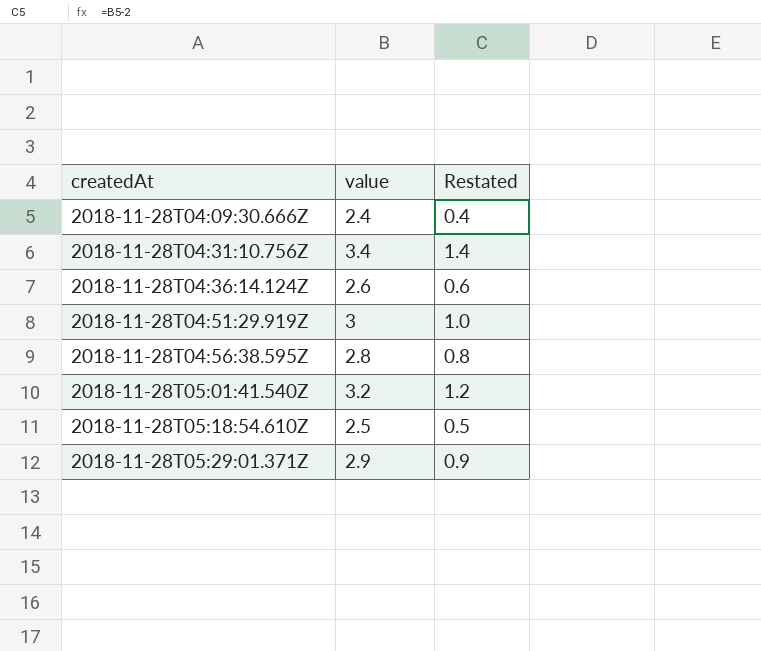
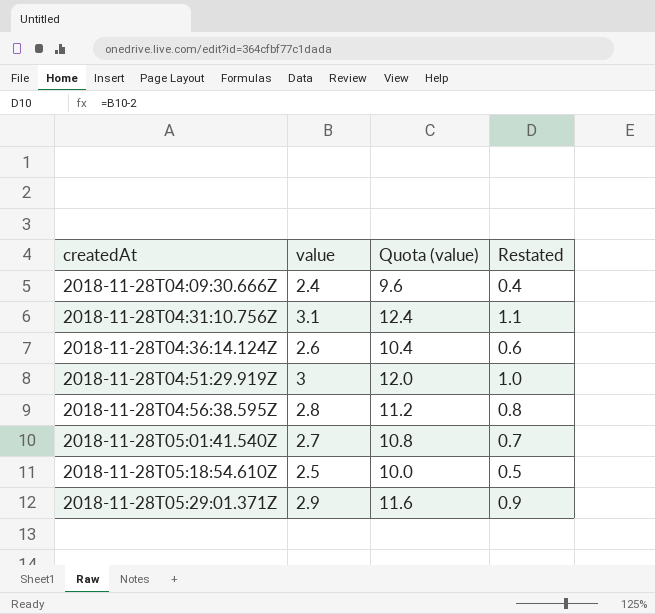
column Quota (value) | formula: none -> [value] * 4
2018-11-28T04:31:10.756Z | value: 3.4 -> 3.1
2018-11-28T04:31:10.756Z | Restated: 1.4 -> 1.1
2018-11-28T05:01:41.540Z | value: 3.2 -> 2.7
2018-11-28T05:01:41.540Z | Restated: 1.2 -> 0.7

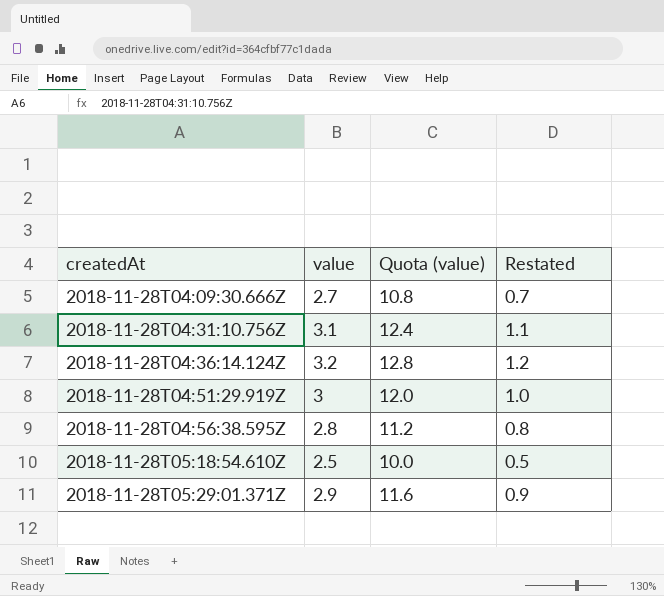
row 2018-11-28T05:01:41.540Z: 2.7 | 10.8 | 0.7 -> none
2018-11-28T04:09:30.666Z | value: 2.4 -> 2.7
2018-11-28T04:09:30.666Z | Quota (value): 9.6 -> 10.8
2018-11-28T04:09:30.666Z | Restated: 0.4 -> 0.7
2018-11-28T04:36:14.124Z | value: 2.6 -> 3.2
2018-11-28T04:36:14.124Z | Quota (value): 10.4 -> 12.8
2018-11-28T04:36:14.124Z | Restated: 0.6 -> 1.2

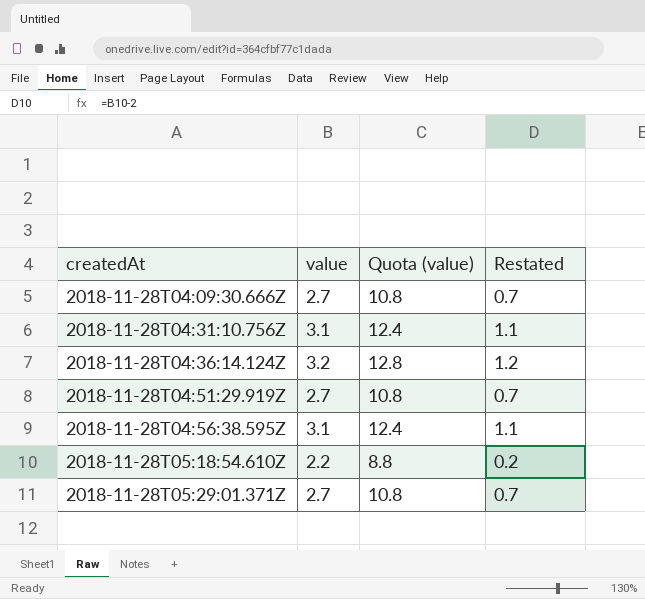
2018-11-28T04:51:29.919Z | value: 3 -> 2.7
2018-11-28T04:51:29.919Z | Quota (value): 12.0 -> 10.8
2018-11-28T04:51:29.919Z | Restated: 1.0 -> 0.7
2018-11-28T04:56:38.595Z | value: 2.8 -> 3.1
2018-11-28T04:56:38.595Z | Quota (value): 11.2 -> 12.4
2018-11-28T04:56:38.595Z | Restated: 0.8 -> 1.1
2018-11-28T05:18:54.610Z | value: 2.5 -> 2.2
2018-11-28T05:18:54.610Z | Quota (value): 10.0 -> 8.8
2018-11-28T05:18:54.610Z | Restated: 0.5 -> 0.2
2018-11-28T05:29:01.371Z | value: 2.9 -> 2.7
2018-11-28T05:29:01.371Z | Quota (value): 11.6 -> 10.8
2018-11-28T05:29:01.371Z | Restated: 0.9 -> 0.7

